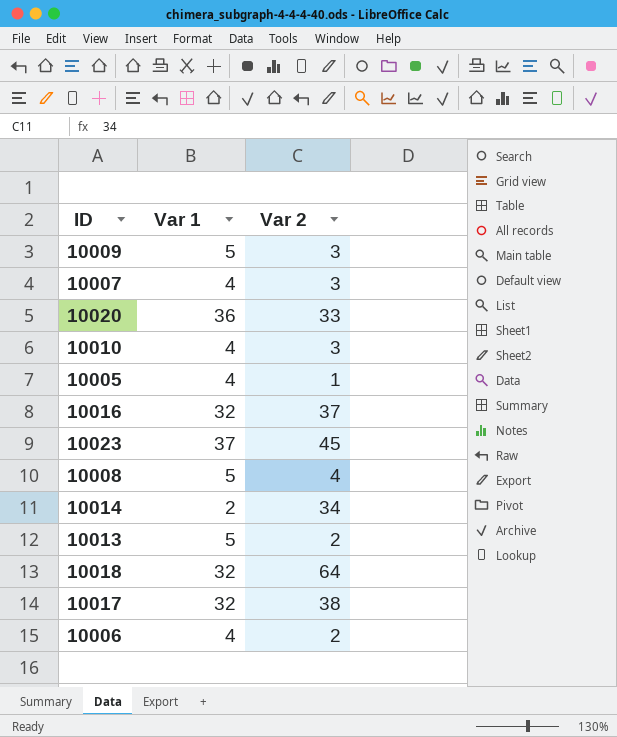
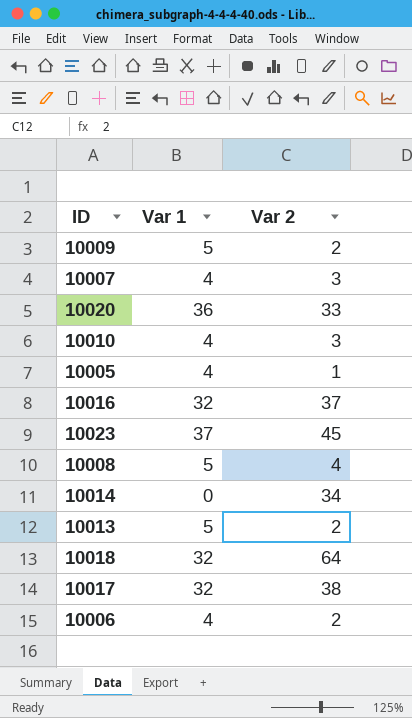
10009 | Var 2: 3 -> 2
10014 | Var 1: 2 -> 0

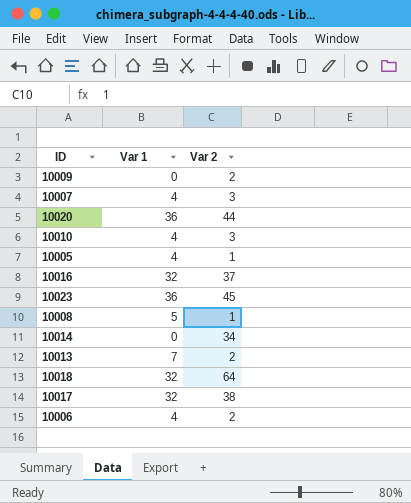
10009 | Var 1: 5 -> 0
10020 | Var 2: 33 -> 44
10023 | Var 1: 37 -> 36
10008 | Var 2: 4 -> 1
10013 | Var 1: 5 -> 7

